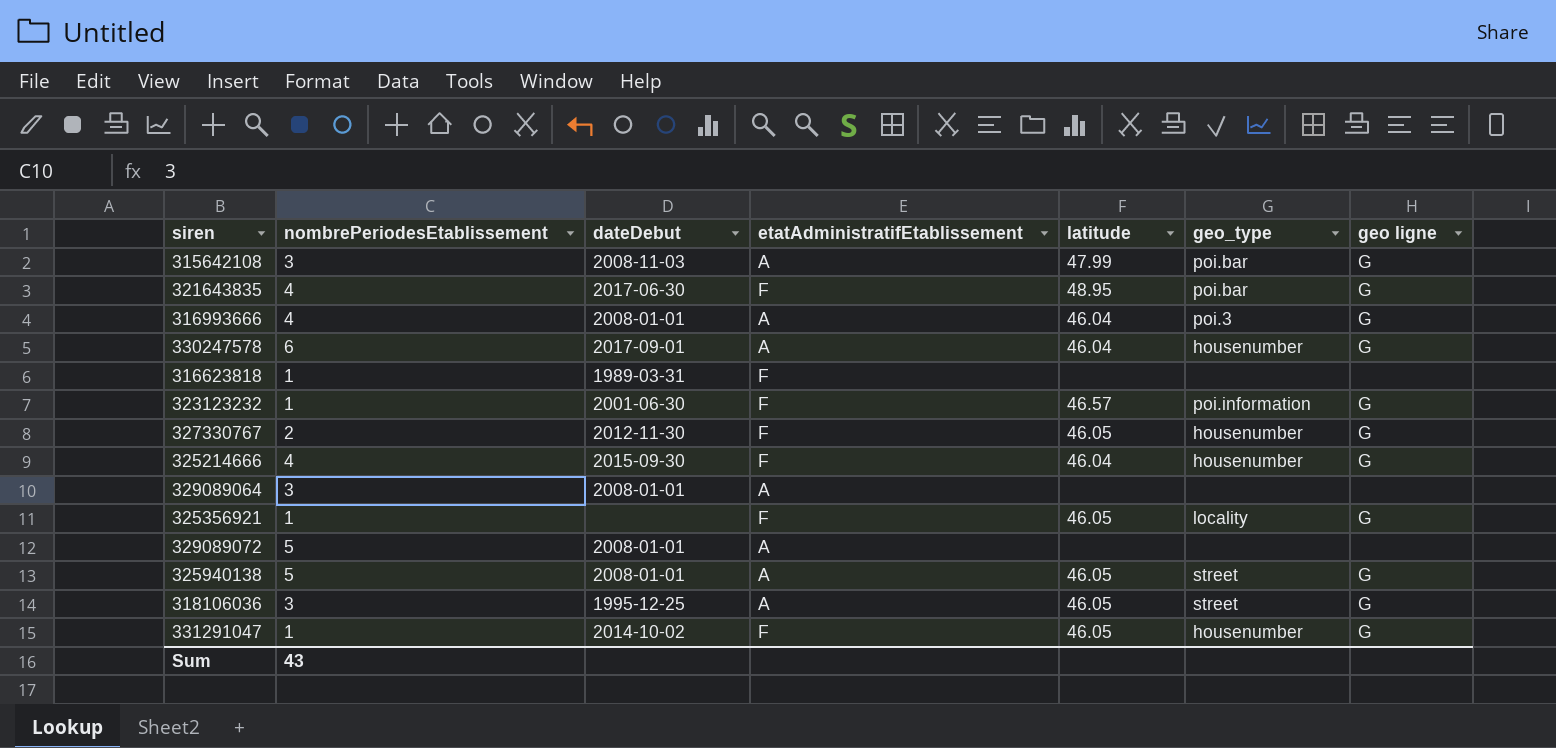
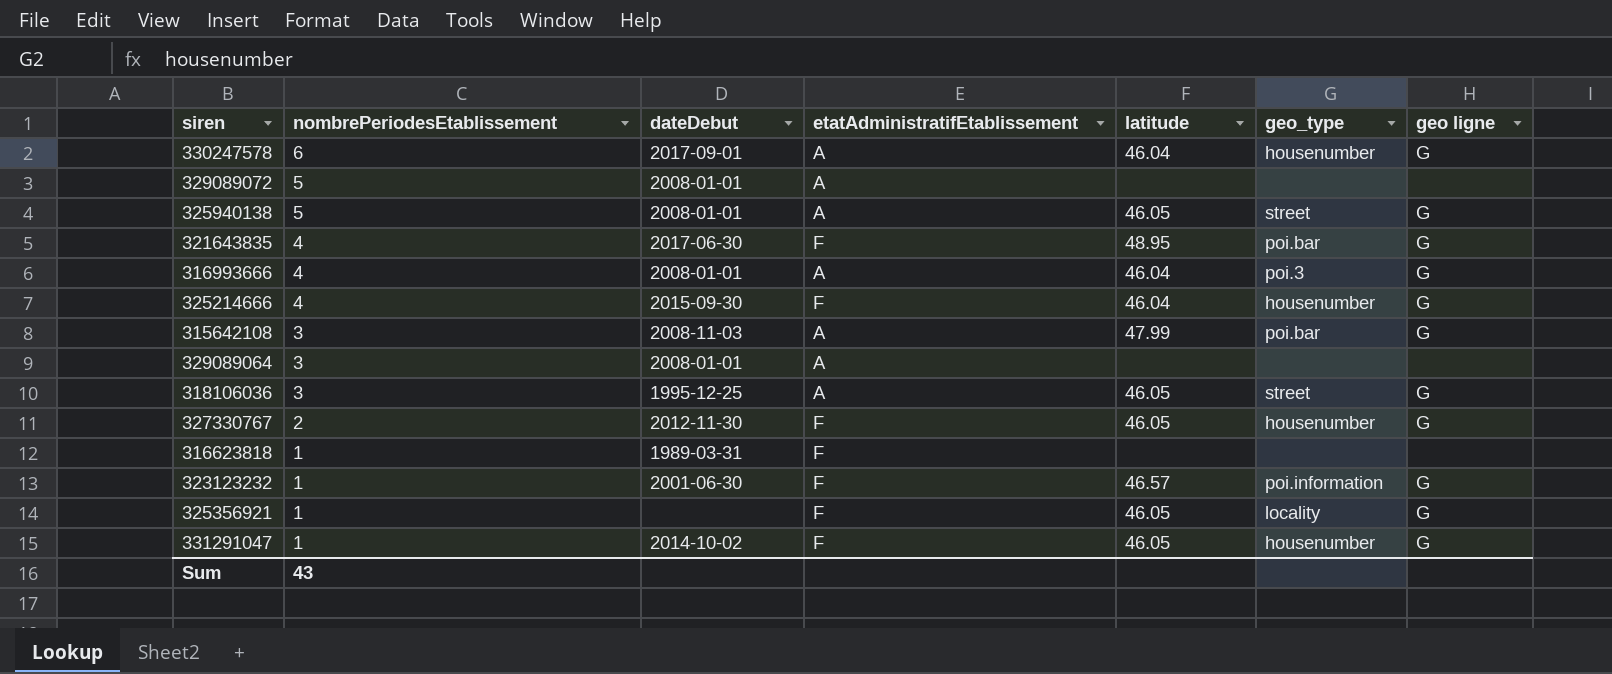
row order: none -> nombrePeriodesEtablissement descending

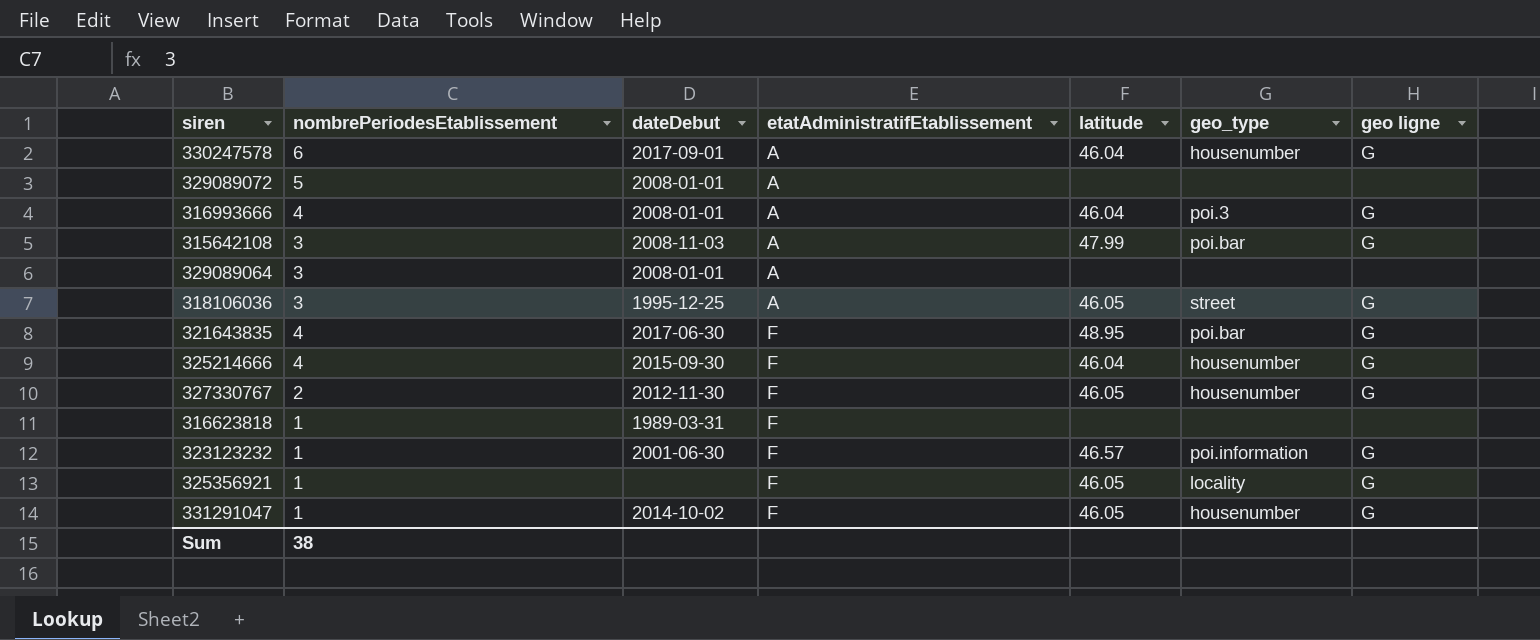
row order: nombrePeriodesEtablissement descending -> etatAdministratifEtablissement ascending
row 325940138: 5 | 2008-01-01 | A | 46.05 | street | G -> none
Sum | nombrePeriodesEtablissement: 43 -> 38

